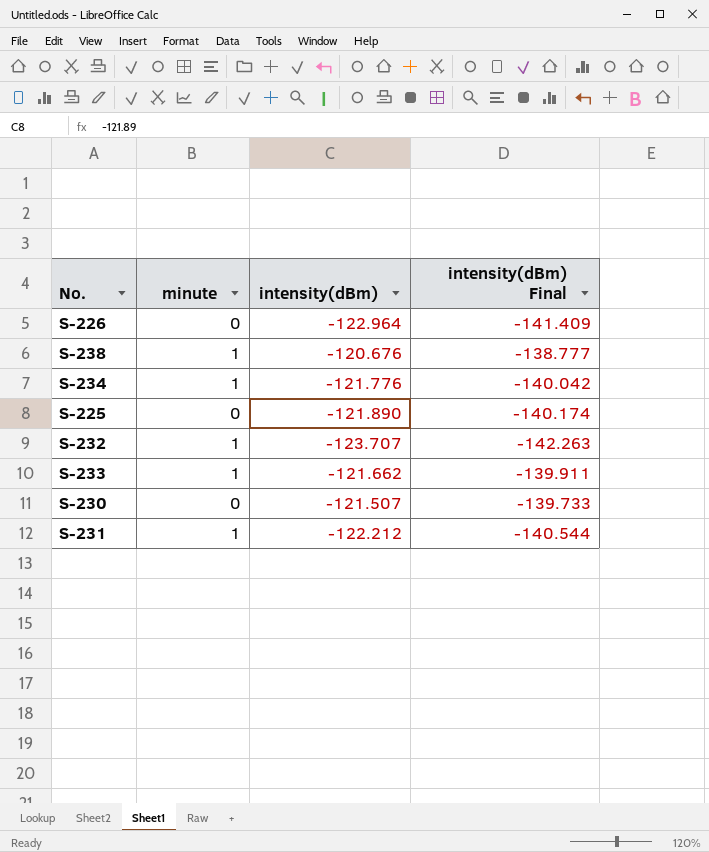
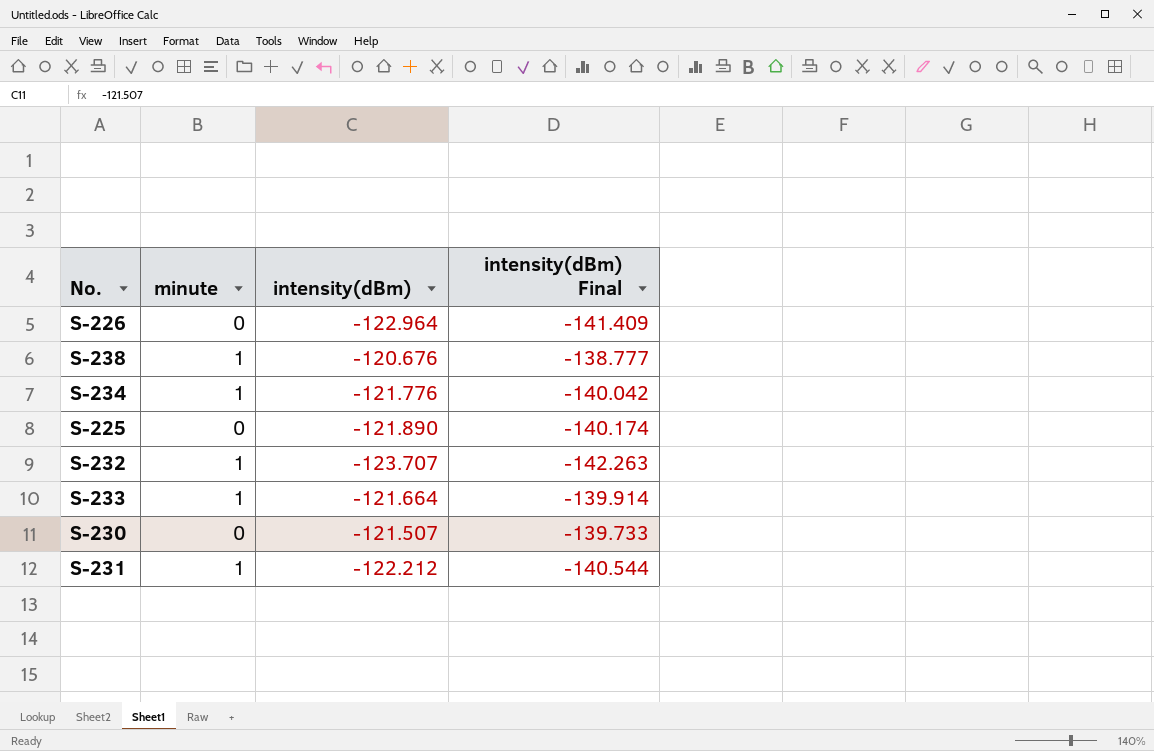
S-233 | intensity(dBm): -121.662 -> -121.664
S-233 | intensity(dBm) Final: -139.911 -> -139.914

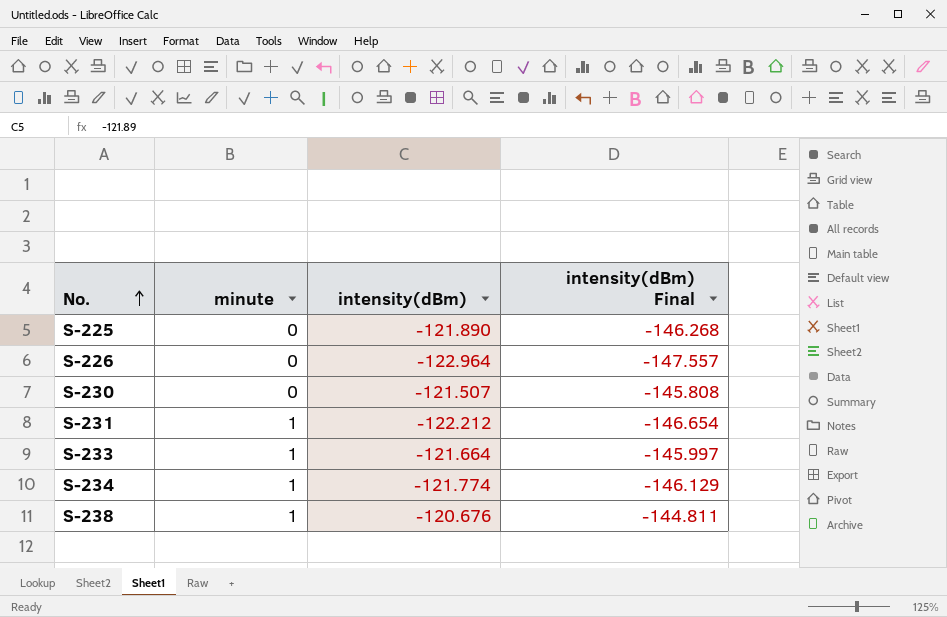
row order: none -> No. ascending
column intensity(dBm) Final | formula: [intensity(dBm)] * 1.15 -> [intensity(dBm)] * 1.2
row S-232: 1 | -123.707 | -142.263 -> none
S-234 | intensity(dBm): -121.776 -> -121.774

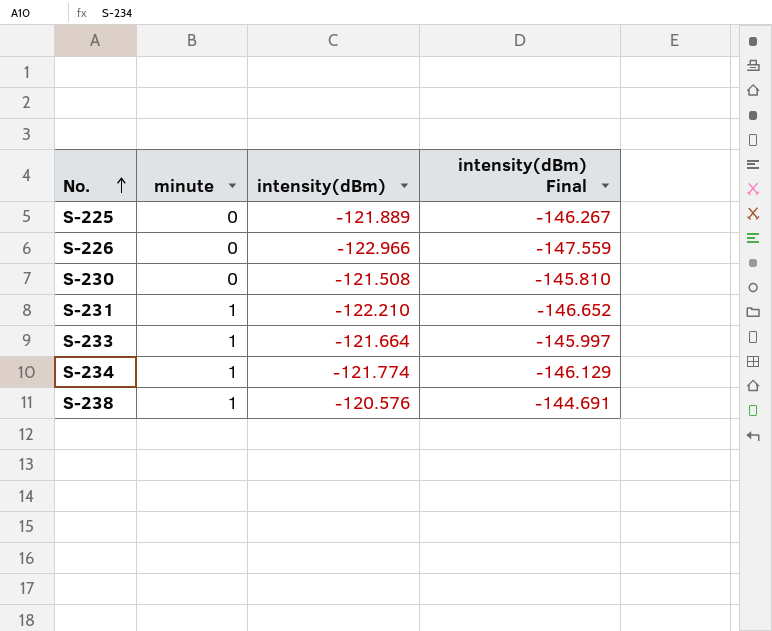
S-225 | intensity(dBm): -121.890 -> -121.889
S-225 | intensity(dBm) Final: -146.268 -> -146.267
S-226 | intensity(dBm): -122.964 -> -122.966
S-226 | intensity(dBm) Final: -147.557 -> -147.559
S-230 | intensity(dBm): -121.507 -> -121.508
S-230 | intensity(dBm) Final: -145.808 -> -145.810
S-231 | intensity(dBm): -122.212 -> -122.210
S-231 | intensity(dBm) Final: -146.654 -> -146.652
S-238 | intensity(dBm): -120.676 -> -120.576
S-238 | intensity(dBm) Final: -144.811 -> -144.691

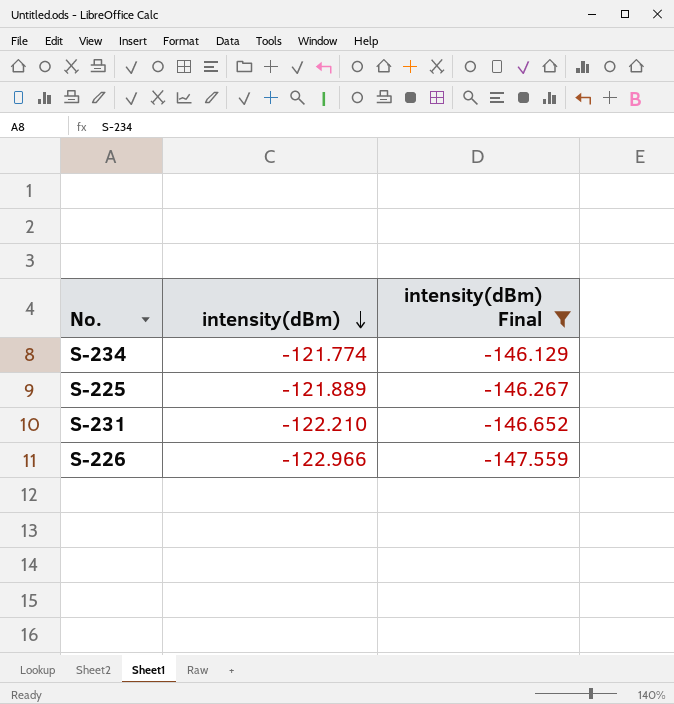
filter: none -> intensity(dBm) Final <= -146.129
row order: No. ascending -> intensity(dBm) descending
column minute | position: 2 -> none

